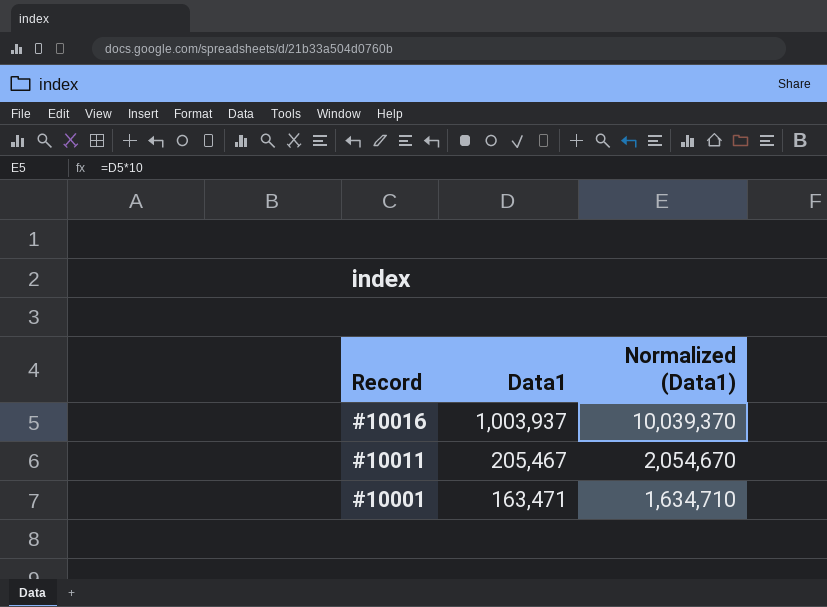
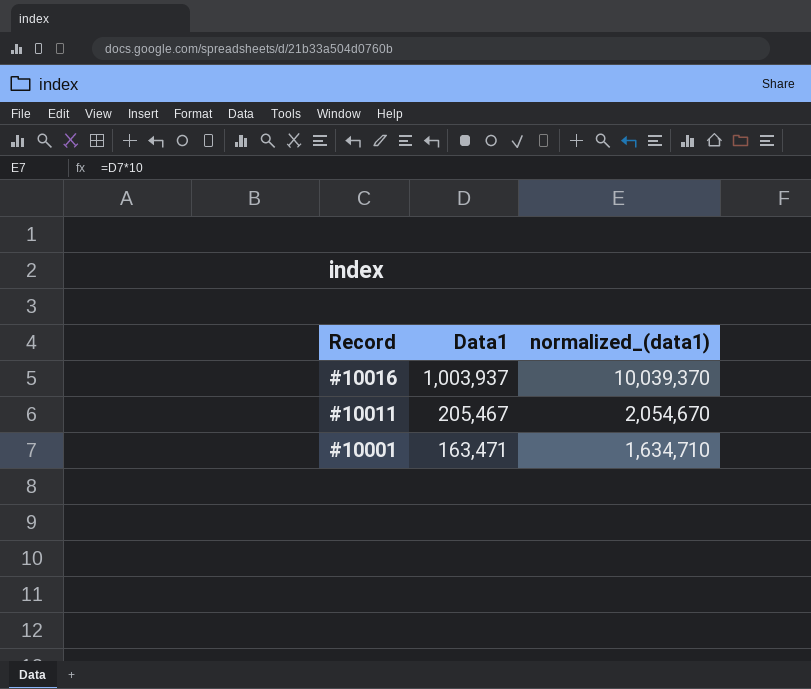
column name: Normalized (Data1) -> normalized_(data1)

